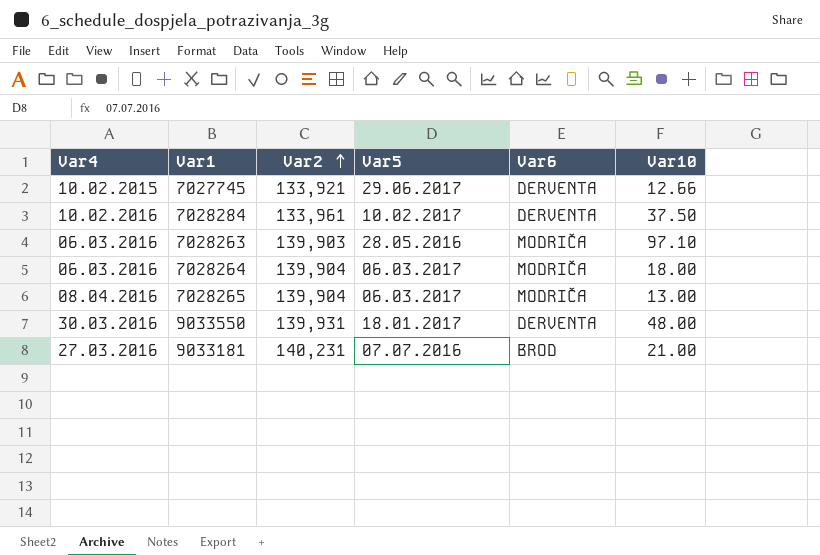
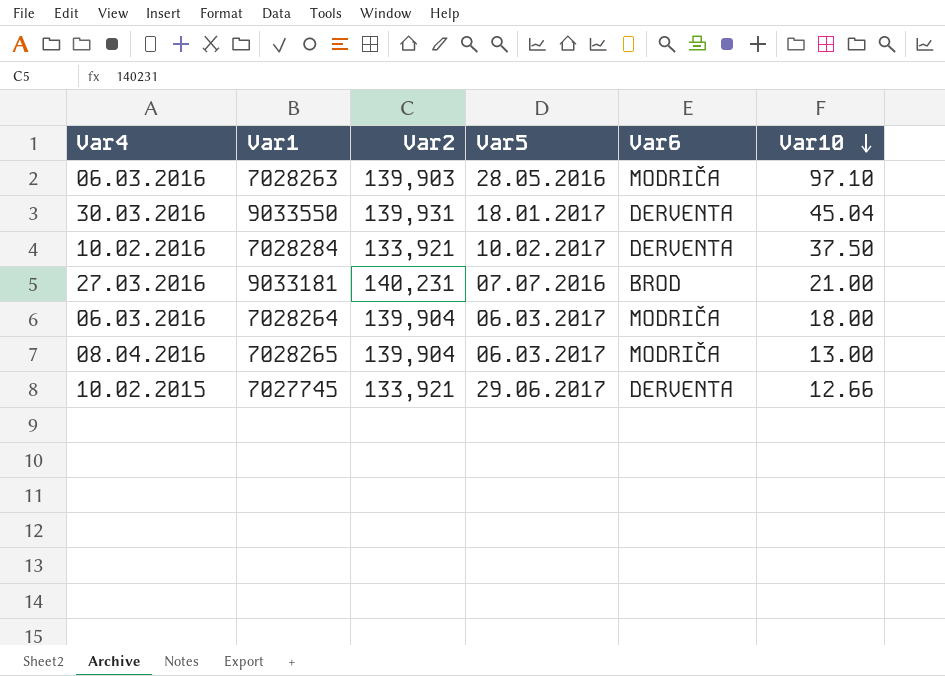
row order: Var2 ascending -> Var10 descending
9033550 | Var10: 48.00 -> 45.04
7028284 | Var2: 133,961 -> 133,921

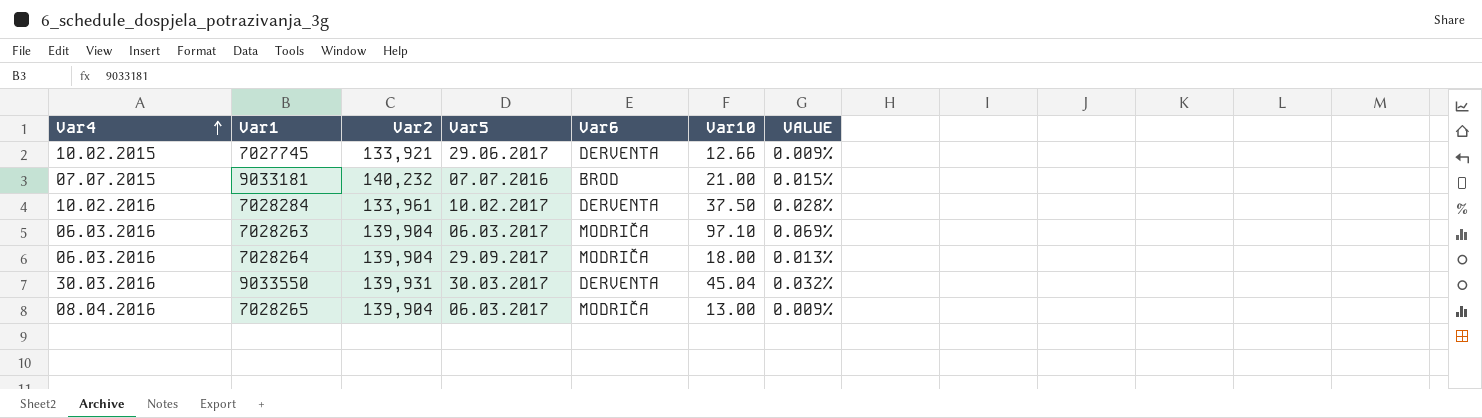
row order: Var10 descending -> Var4 ascending
column VALUE | formula: none -> [Var10] / [Var2]
9033181 | Var4: 27.03.2016 -> 07.07.2015
9033181 | Var2: 140,231 -> 140,232
7028284 | Var2: 133,921 -> 133,961
7028263 | Var2: 139,903 -> 139,904
7028263 | Var5: 28.05.2016 -> 06.03.2017
7028264 | Var5: 06.03.2017 -> 29.09.2017
9033550 | Var5: 18.01.2017 -> 30.03.2017

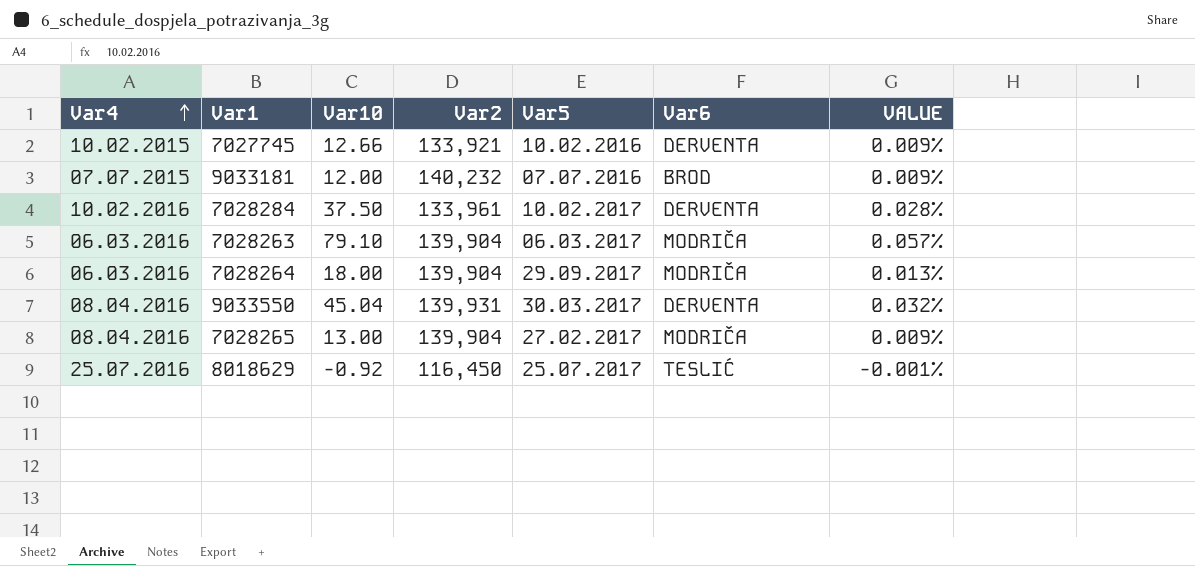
column Var10 | position: 6 -> 3
7027745 | Var5: 29.06.2017 -> 10.02.2016
9033181 | Var10: 21.00 -> 12.00
9033181 | VALUE: 0.015% -> 0.009%
7028263 | Var10: 97.10 -> 79.10
7028263 | VALUE: 0.069% -> 0.057%
9033550 | Var4: 30.03.2016 -> 08.04.2016
7028265 | Var5: 06.03.2017 -> 27.02.2017
row 8018629: none -> 25.07.2016 | -0.92 | 116,450 | 25.07.2017 | TESLIĆ | -0.001%

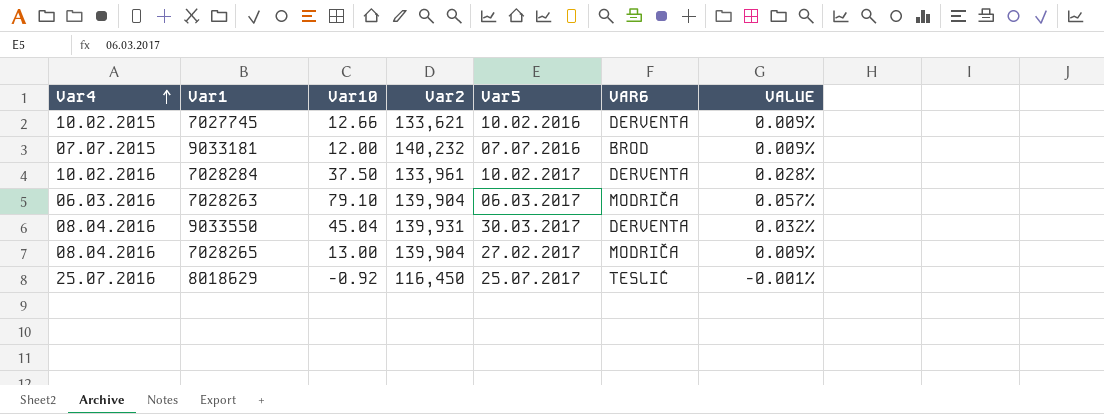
column name: Var6 -> VAR6
row 7028264: 06.03.2016 | 18.00 | 139,904 | 29.09.2017 | MODRIČA | 0.013% -> none
7027745 | Var2: 133,921 -> 133,621

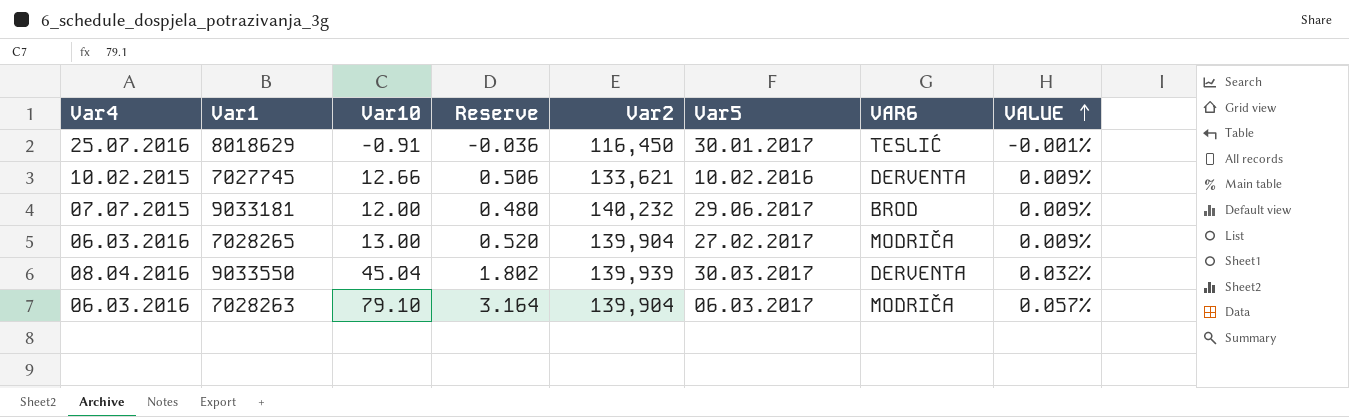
row order: Var4 ascending -> VALUE ascending
column Reserve | formula: none -> [Var10] * 0.04
row 7028284: 10.02.2016 | 37.50 | 133,961 | 10.02.2017 | DERVENTA | 0.028% -> none
8018629 | Var10: -0.92 -> -0.91
8018629 | Var5: 25.07.2017 -> 30.01.2017
9033181 | Var5: 07.07.2016 -> 29.06.2017
7028265 | Var4: 08.04.2016 -> 06.03.2016
9033550 | Var2: 139,931 -> 139,939

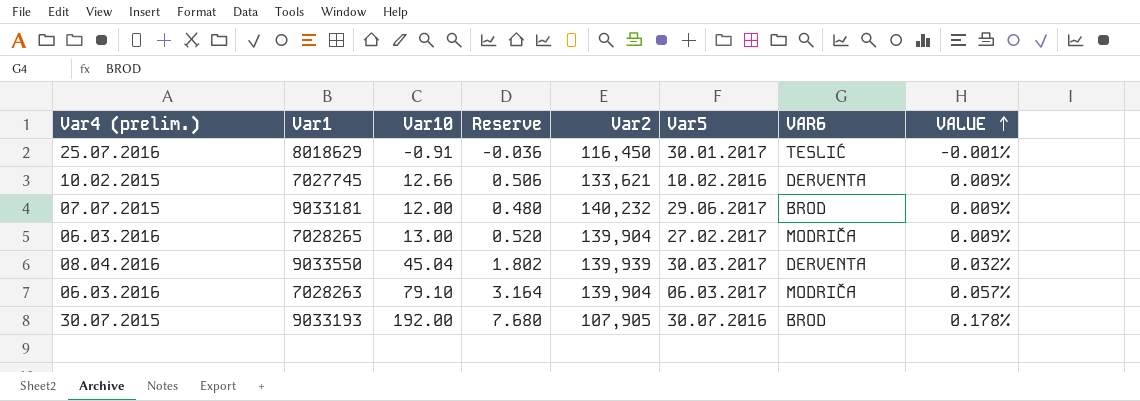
column name: Var4 -> Var4 (prelim.)
row 9033193: none -> 30.07.2015 | 192.00 | 7.680 | 107,905 | 30.07.2016 | BROD | 0.178%

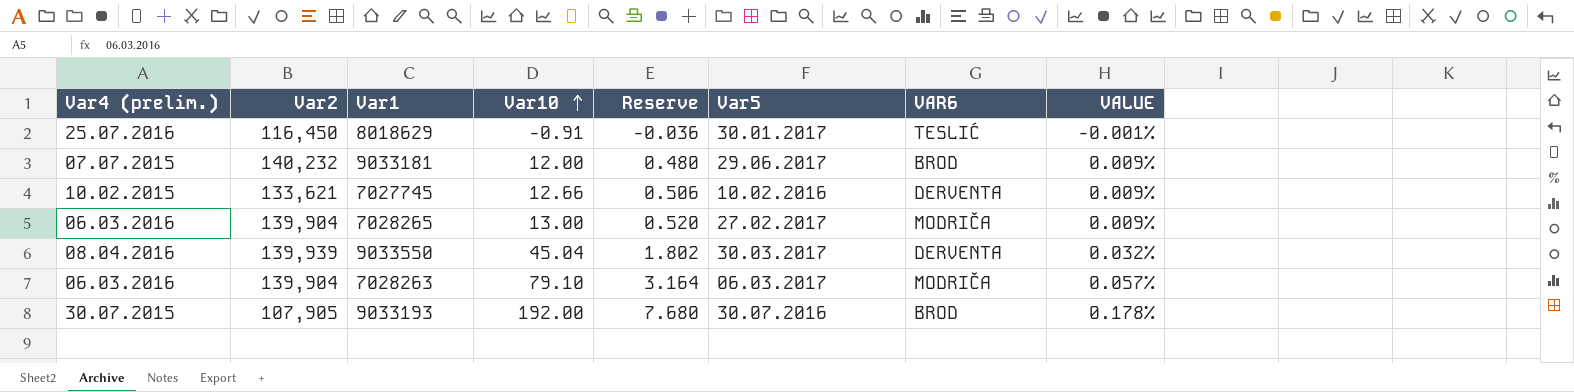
row order: VALUE ascending -> Var10 ascending
column Var2 | position: 5 -> 2

